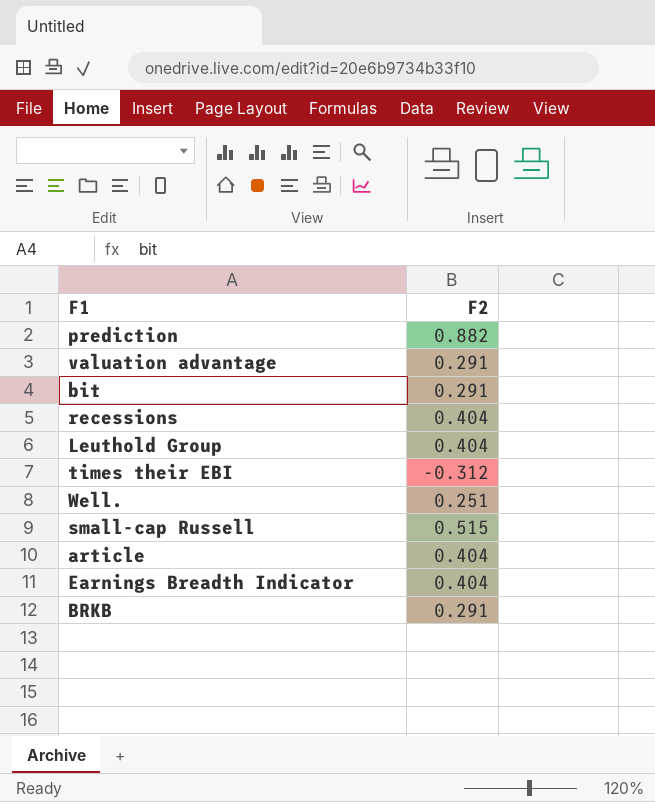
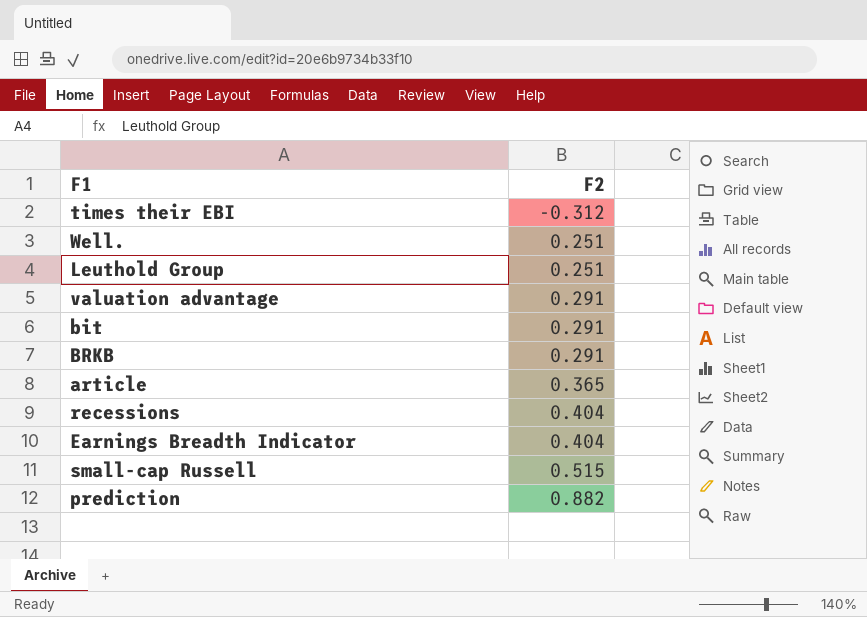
row order: none -> F2 ascending
Leuthold Group | F2: 0.404 -> 0.251
article | F2: 0.404 -> 0.365

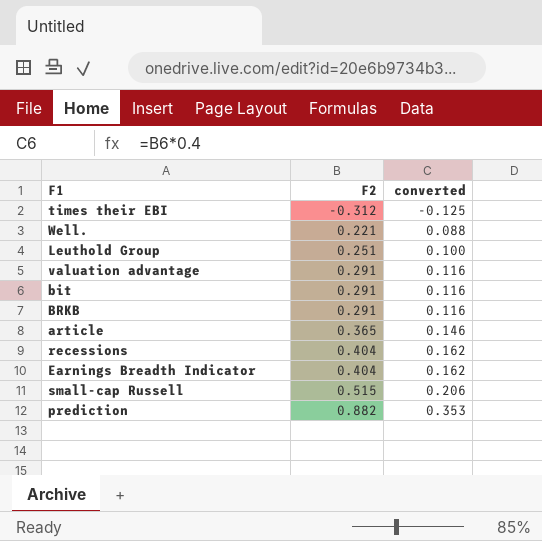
column converted | formula: none -> [F2] * 0.4
Well. | F2: 0.251 -> 0.221

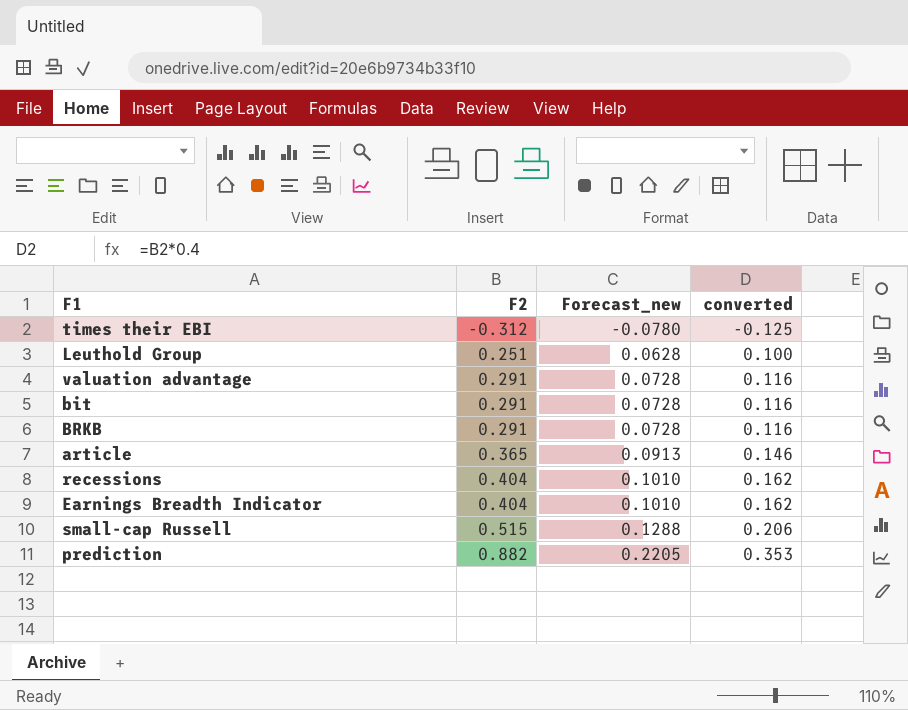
column Forecast_new | formula: none -> [F2] * 0.25
row Well.: 0.221 | 0.088 -> none

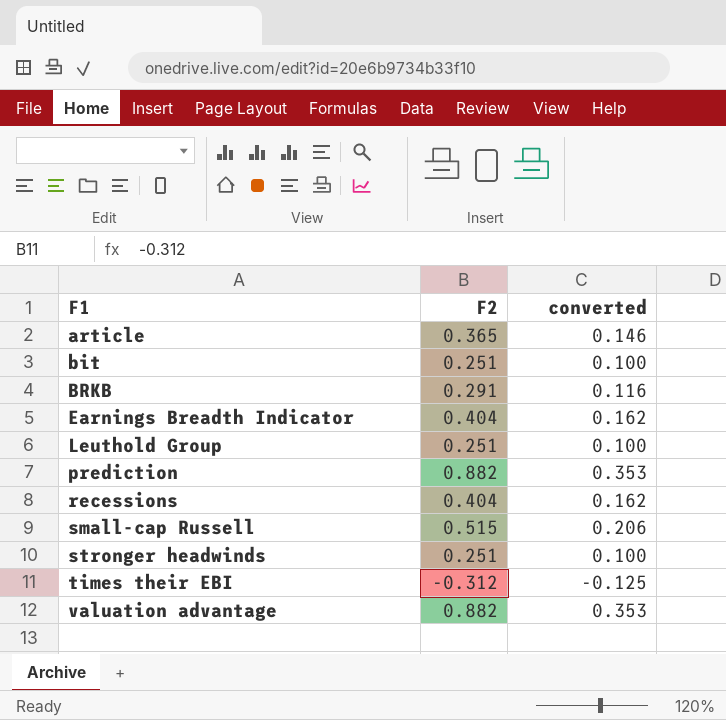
row order: F2 ascending -> F1 ascending
column Forecast_new | formula: [F2] * 0.25 -> none
bit | F2: 0.291 -> 0.251
bit | converted: 0.116 -> 0.100
row stronger headwinds: none -> 0.251 | 0.100
valuation advantage | F2: 0.291 -> 0.882
valuation advantage | converted: 0.116 -> 0.353

